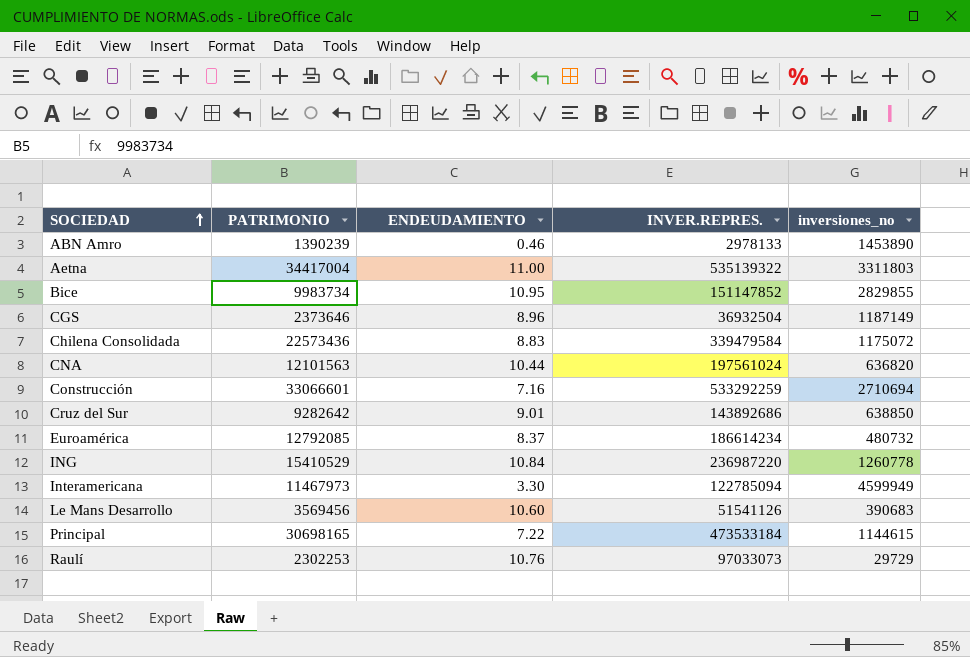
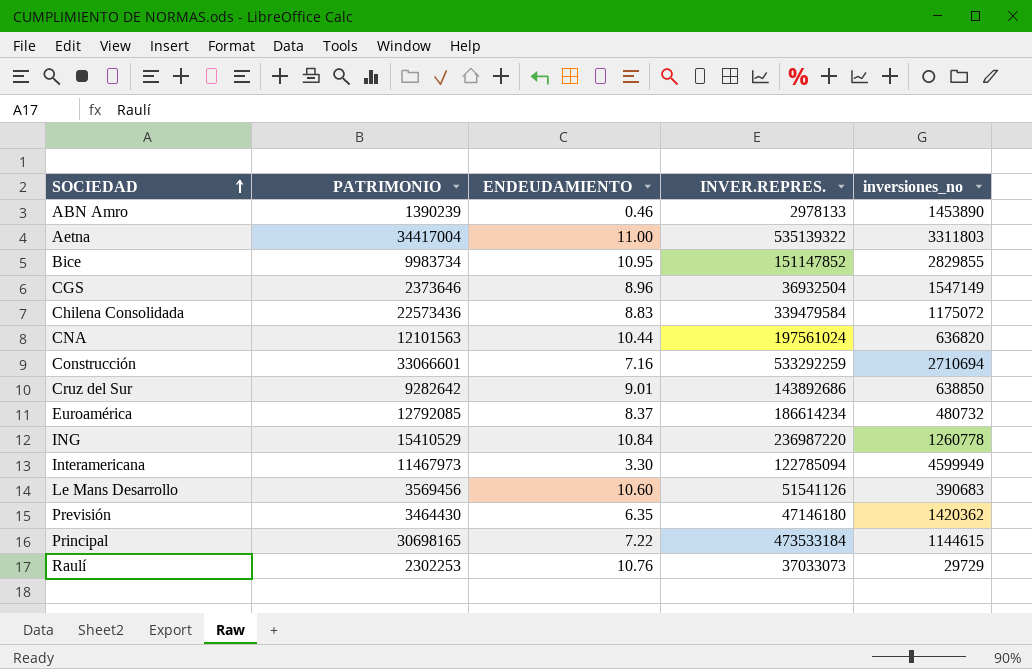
CGS | inversiones_no: 1187149 -> 1547149
row Previsión: none -> 3464430 | 6.35 | 47146180 | 1420362
Raulí | INVER.REPRES.: 97033073 -> 37033073

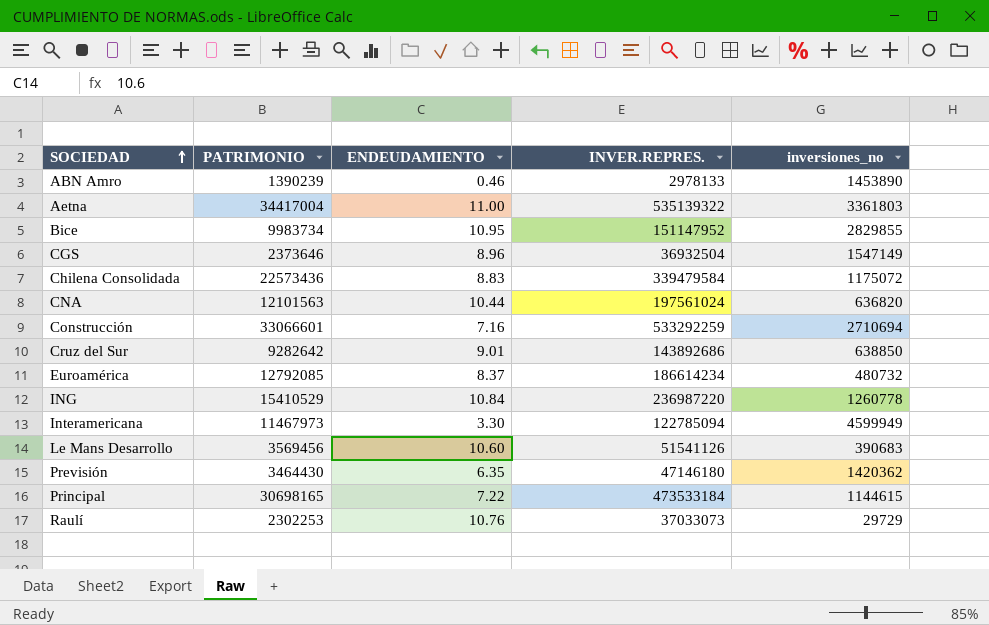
Aetna | inversiones_no: 3311803 -> 3361803
Bice | INVER.REPRES.: 151147852 -> 151147952

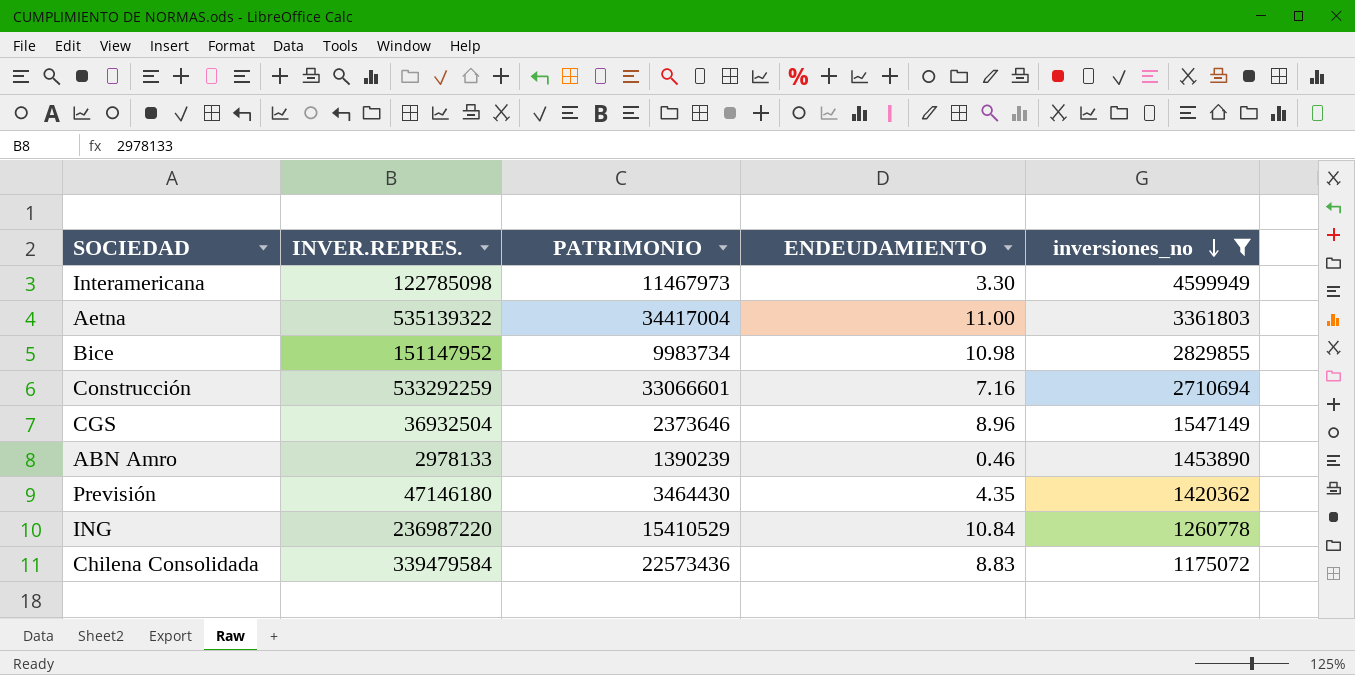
filter: none -> inversiones_no >= 1175072
row order: SOCIEDAD ascending -> inversiones_no descending
column INVER.REPRES. | position: 4 -> 2
Interamericana | INVER.REPRES.: 122785094 -> 122785098
Bice | ENDEUDAMIENTO: 10.95 -> 10.98
Previsión | ENDEUDAMIENTO: 6.35 -> 4.35

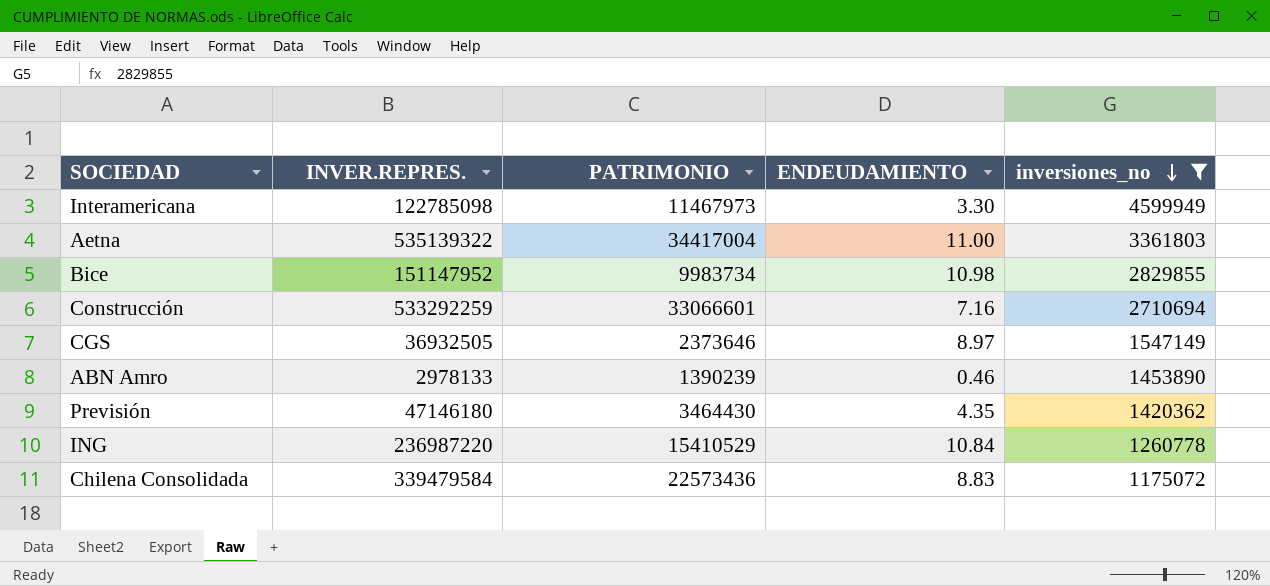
CGS | INVER.REPRES.: 36932504 -> 36932505
CGS | ENDEUDAMIENTO: 8.96 -> 8.97

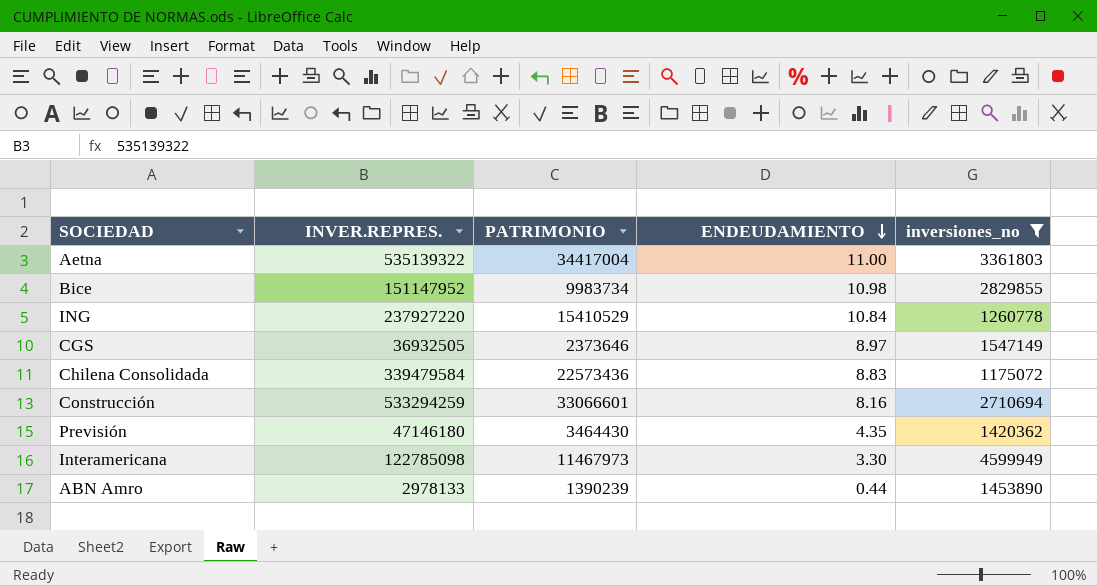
row order: inversiones_no descending -> ENDEUDAMIENTO descending
ING | INVER.REPRES.: 236987220 -> 237927220
Construcción | INVER.REPRES.: 533292259 -> 533294259
Construcción | ENDEUDAMIENTO: 7.16 -> 8.16
ABN Amro | ENDEUDAMIENTO: 0.46 -> 0.44

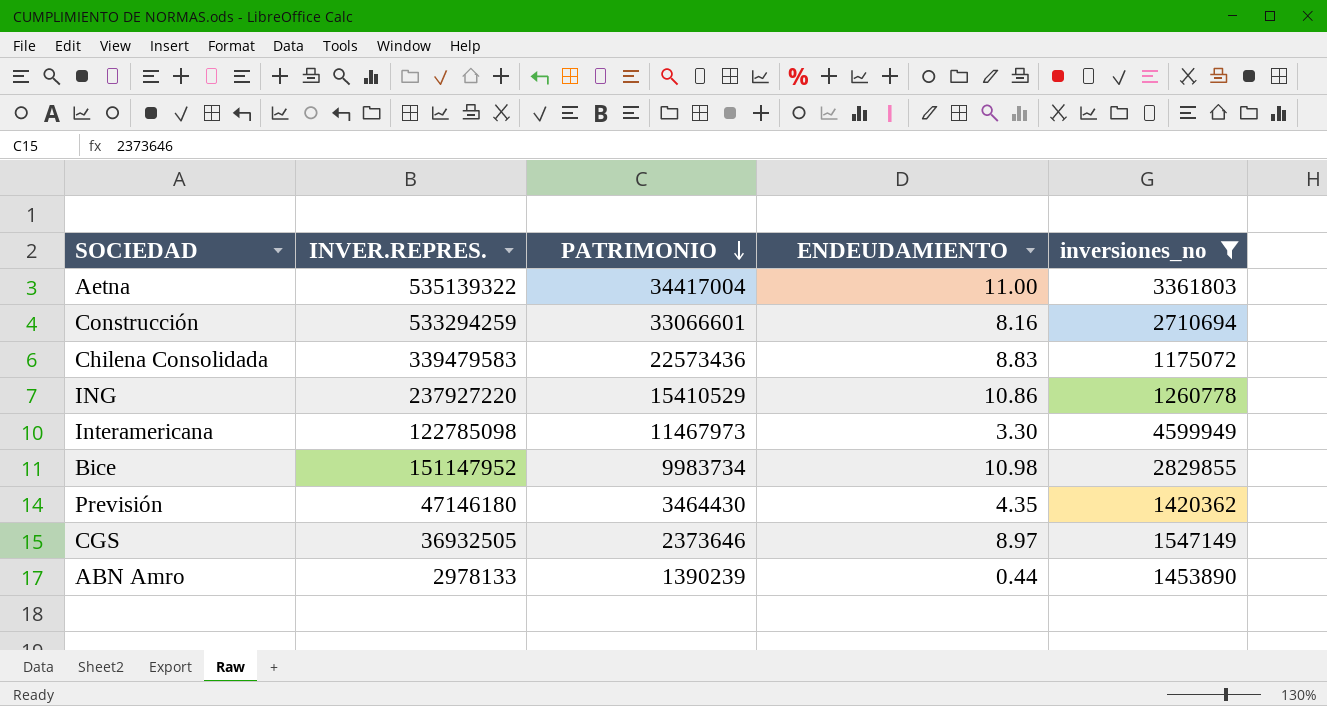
row order: ENDEUDAMIENTO descending -> PATRIMONIO descending
Chilena Consolidada | INVER.REPRES.: 339479584 -> 339479583
ING | ENDEUDAMIENTO: 10.84 -> 10.86

